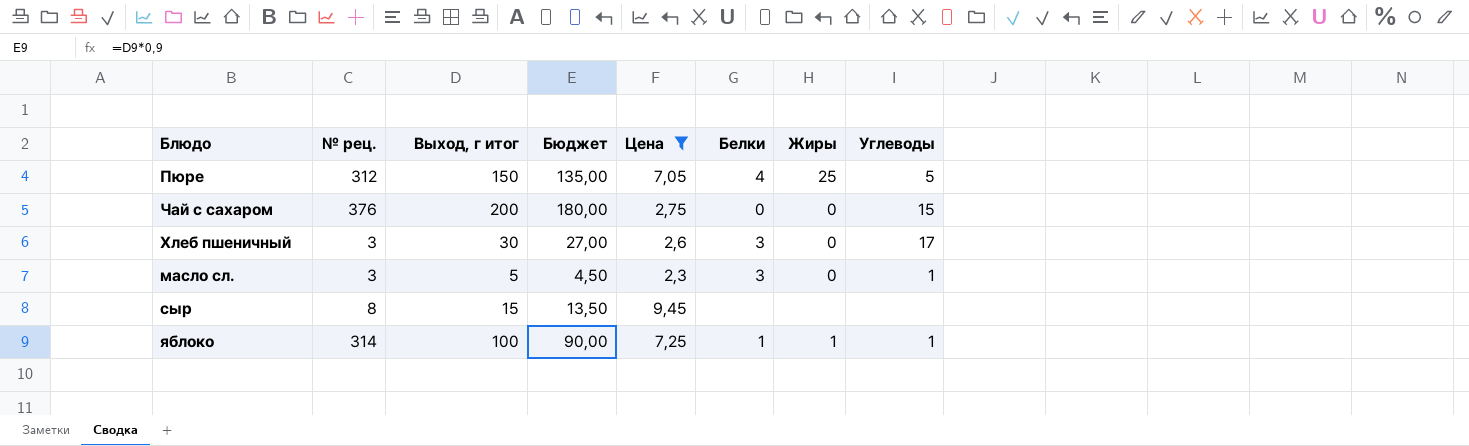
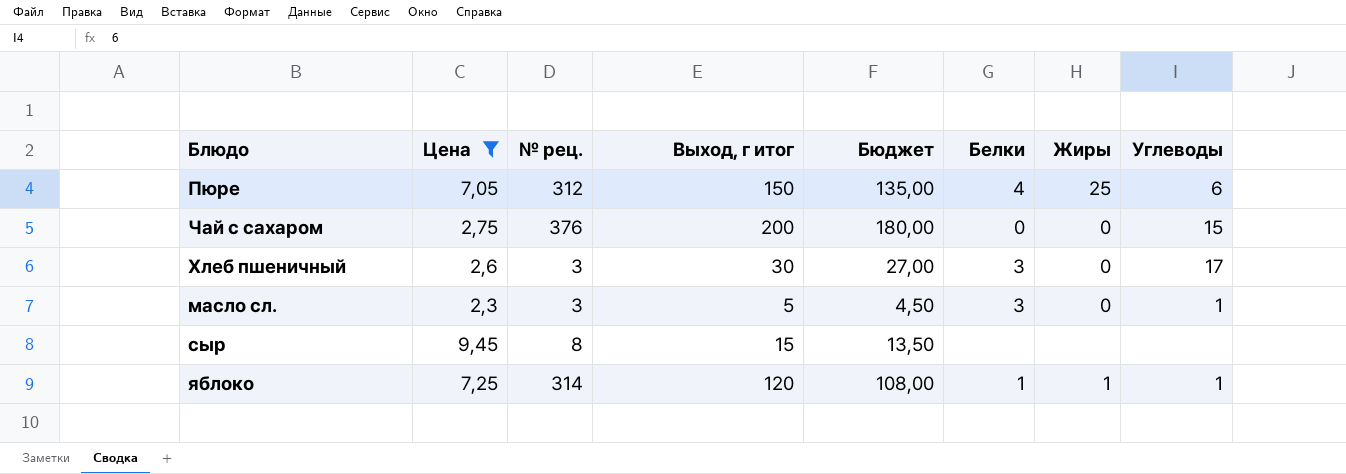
column Цена | position: 5 -> 2
Пюре | Углеводы: 5 -> 6
яблоко | Выход, г итог: 100 -> 120
яблоко | Бюджет: 90,00 -> 108,00

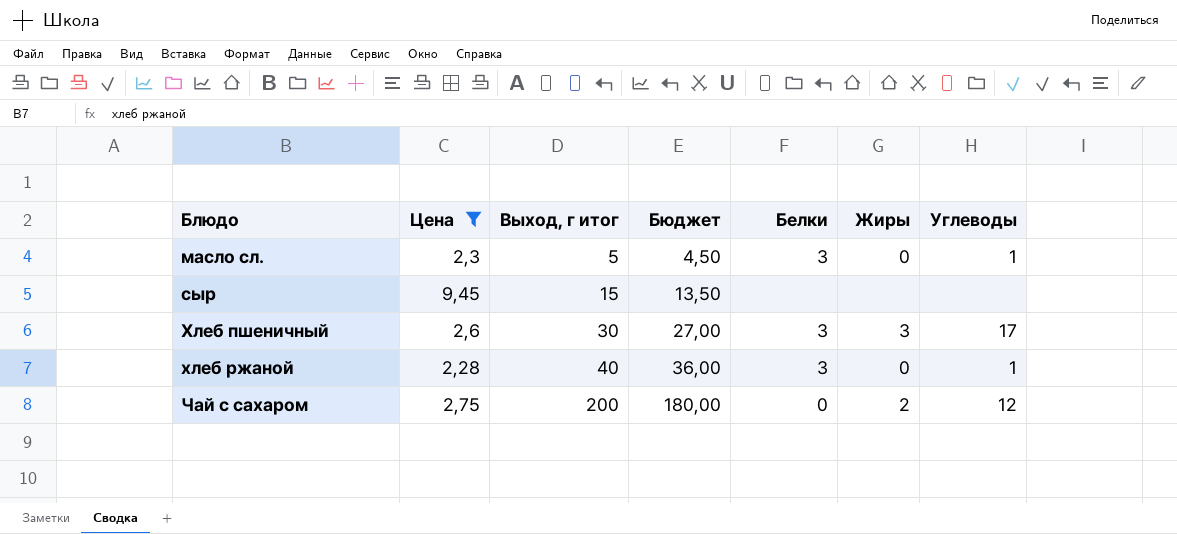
row order: none -> Блюдо ascending
column № рец. | position: 3 -> none
row Пюре: 7,05 | 312 | 150 | 135,00 | 4 | 25 | 6 -> none
row яблоко: 7,25 | 314 | 120 | 108,00 | 1 | 1 | 1 -> none
Хлеб пшеничный | Жиры: 0 -> 3
row хлеб ржаной: none -> 2,28 | 40 | 36,00 | 3 | 0 | 1
Чай с сахаром | Жиры: 0 -> 2
Чай с сахаром | Углеводы: 15 -> 12

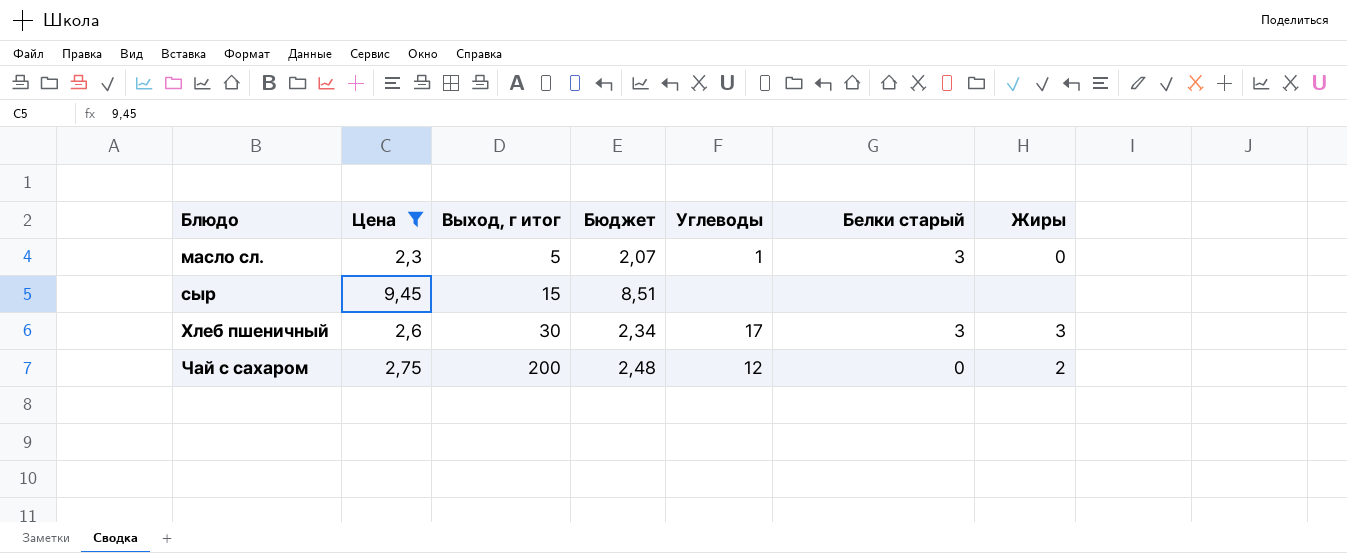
column Бюджет | formula: [Выход, г итог] * 0,9 -> [Цена] * 0,9
column Углеводы | position: 7 -> 5
column name: Белки -> Белки старый
row хлеб ржаной: 2,28 | 40 | 36,00 | 3 | 0 | 1 -> none

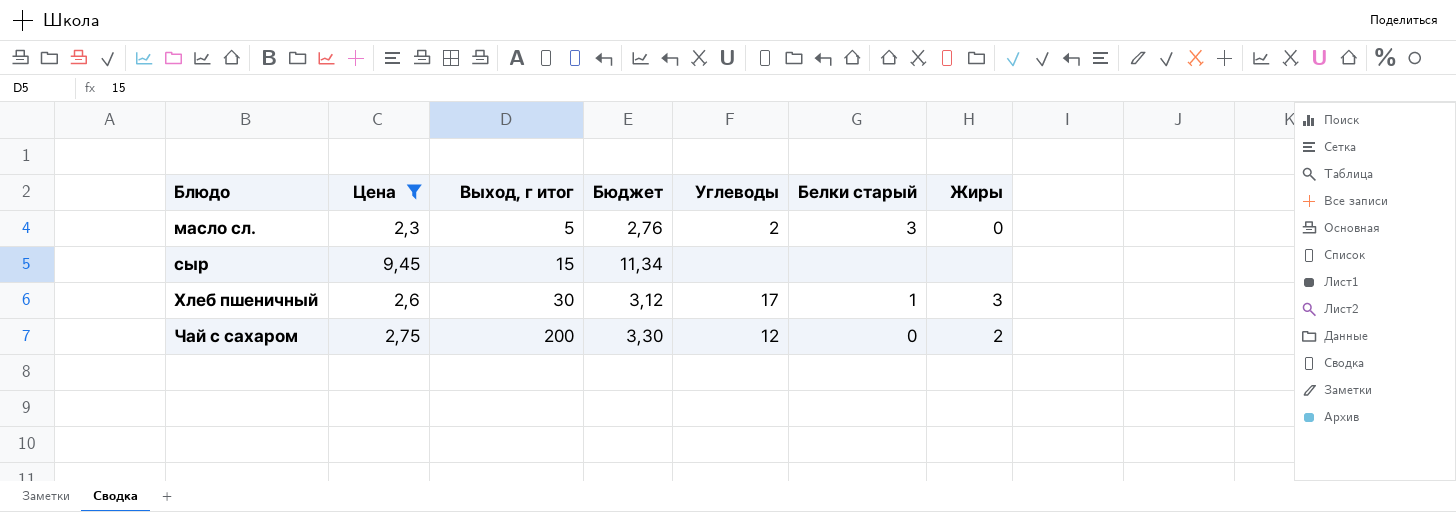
column Бюджет | formula: [Цена] * 0,9 -> [Цена] * 1,2
масло сл. | Углеводы: 1 -> 2
Хлеб пшеничный | Белки старый: 3 -> 1

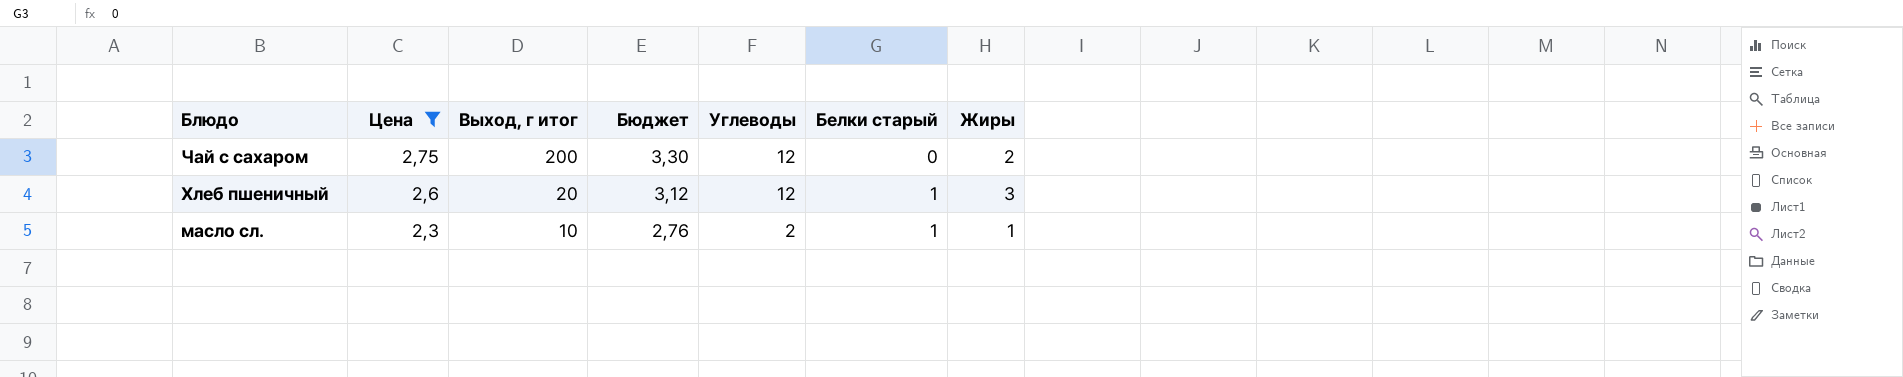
row order: Блюдо ascending -> Блюдо descending
row сыр: 9,45 | 15 | 11,34 | none | none | none -> none
Хлеб пшеничный | Выход, г итог: 30 -> 20
Хлеб пшеничный | Углеводы: 17 -> 12
масло сл. | Выход, г итог: 5 -> 10
масло сл. | Белки старый: 3 -> 1
масло сл. | Жиры: 0 -> 1

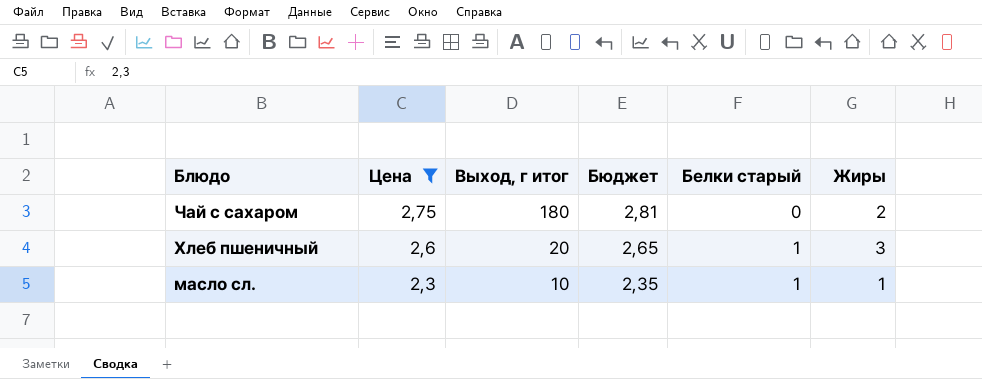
column Углеводы | position: 5 -> none
column Бюджет | formula: [Цена] * 1,2 -> [Цена] * 1,02
Чай с сахаром | Выход, г итог: 200 -> 180

